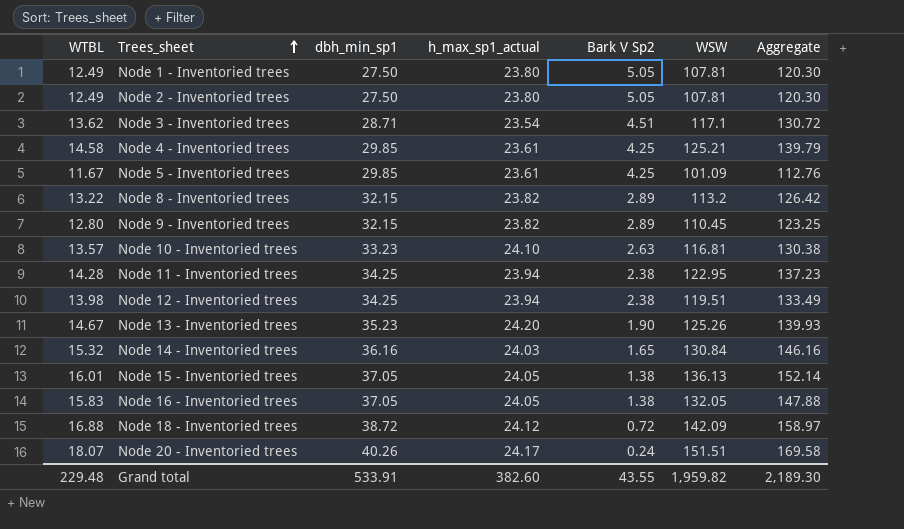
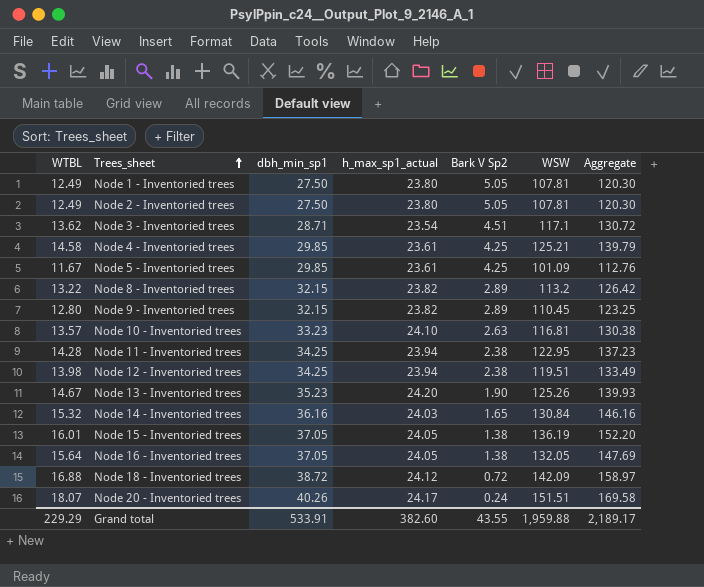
Node 15 - Inventoried trees | WSW: 136.13 -> 136.19
Node 15 - Inventoried trees | Aggregate: 152.14 -> 152.20
Node 16 - Inventoried trees | WTBL: 15.83 -> 15.64
Node 16 - Inventoried trees | Aggregate: 147.88 -> 147.69
Grand total | WTBL: 229.48 -> 229.29
Grand total | WSW: 1,959.82 -> 1,959.88
Grand total | Aggregate: 2,189.30 -> 2,189.17

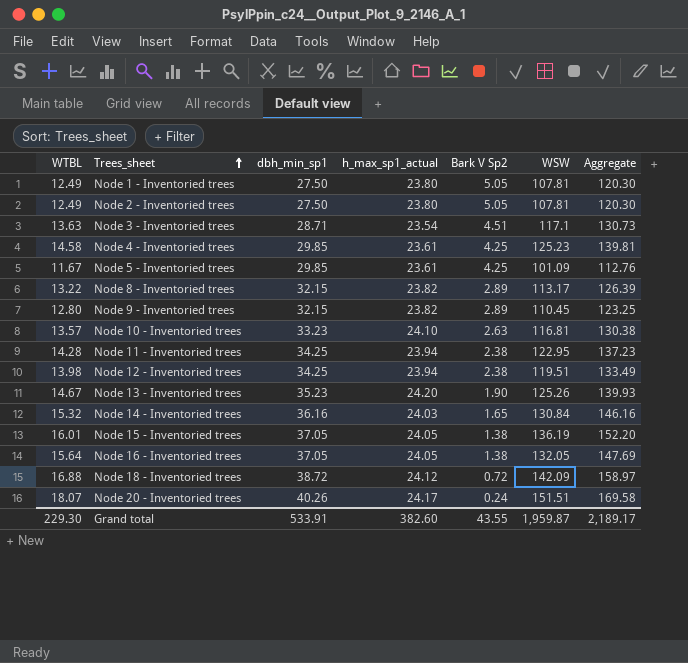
Node 3 - Inventoried trees | WTBL: 13.62 -> 13.63
Node 3 - Inventoried trees | Aggregate: 130.72 -> 130.73
Node 4 - Inventoried trees | WSW: 125.21 -> 125.23
Node 4 - Inventoried trees | Aggregate: 139.79 -> 139.81
Node 8 - Inventoried trees | WSW: 113.2 -> 113.17
Node 8 - Inventoried trees | Aggregate: 126.42 -> 126.39
Grand total | WTBL: 229.29 -> 229.30
Grand total | WSW: 1,959.88 -> 1,959.87

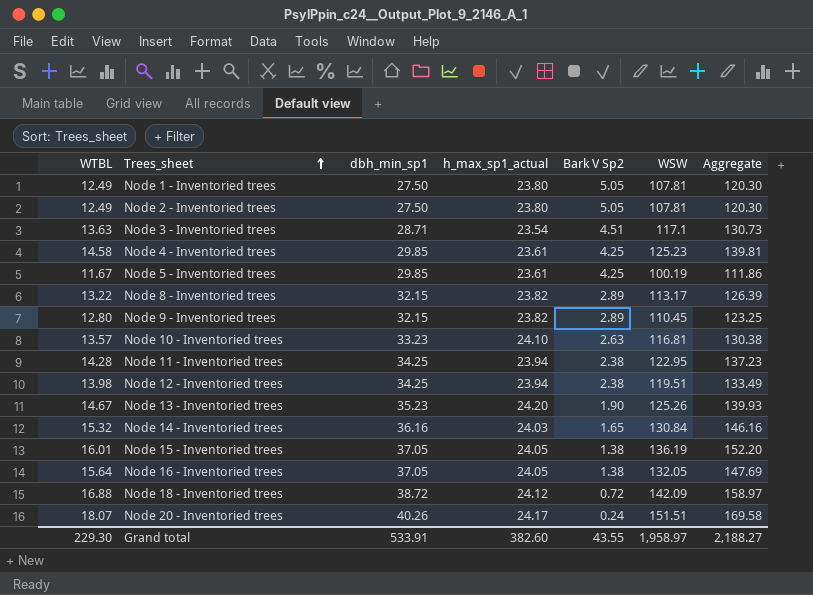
Node 5 - Inventoried trees | WSW: 101.09 -> 100.19
Node 5 - Inventoried trees | Aggregate: 112.76 -> 111.86
Grand total | WSW: 1,959.87 -> 1,958.97
Grand total | Aggregate: 2,189.17 -> 2,188.27

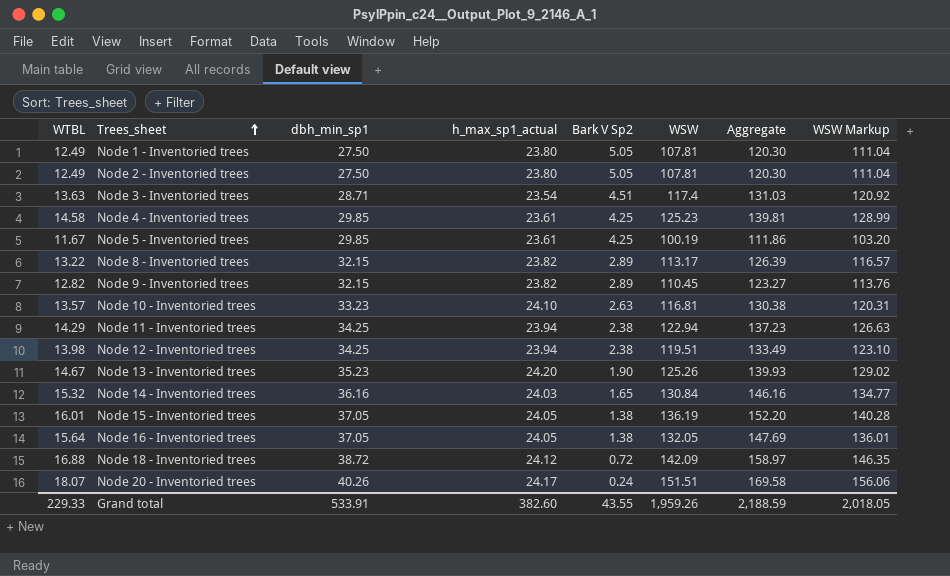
column WSW Markup | formula: none -> [WSW] * 1.03
Node 3 - Inventoried trees | WSW: 117.1 -> 117.4
Node 3 - Inventoried trees | Aggregate: 130.73 -> 131.03
Node 9 - Inventoried trees | WTBL: 12.80 -> 12.82
Node 9 - Inventoried trees | Aggregate: 123.25 -> 123.27
Node 11 - Inventoried trees | WTBL: 14.28 -> 14.29
Node 11 - Inventoried trees | WSW: 122.95 -> 122.94
Grand total | WTBL: 229.30 -> 229.33
Grand total | WSW: 1,958.97 -> 1,959.26
Grand total | Aggregate: 2,188.27 -> 2,188.59

